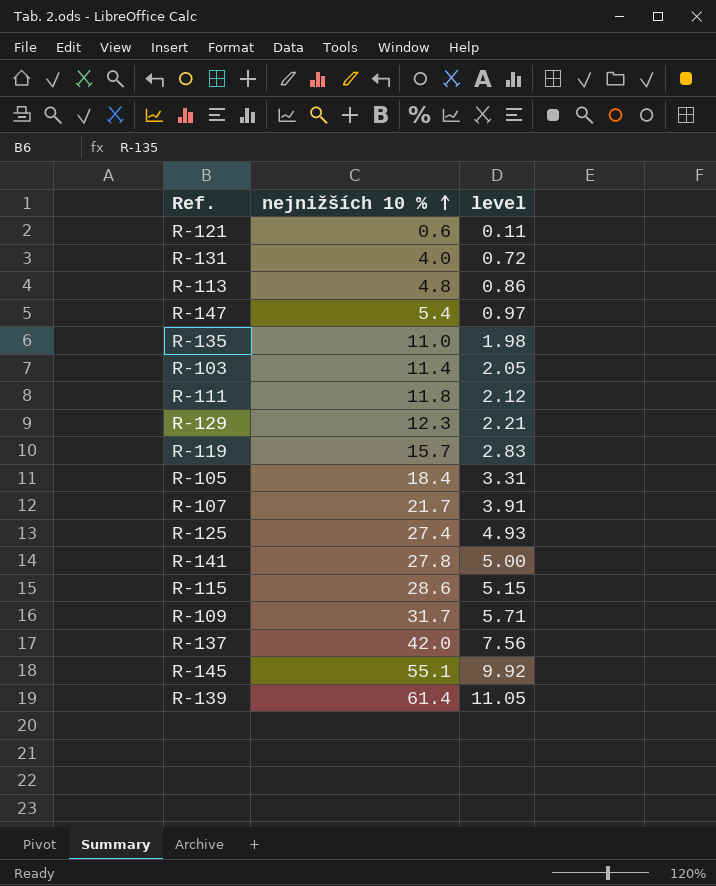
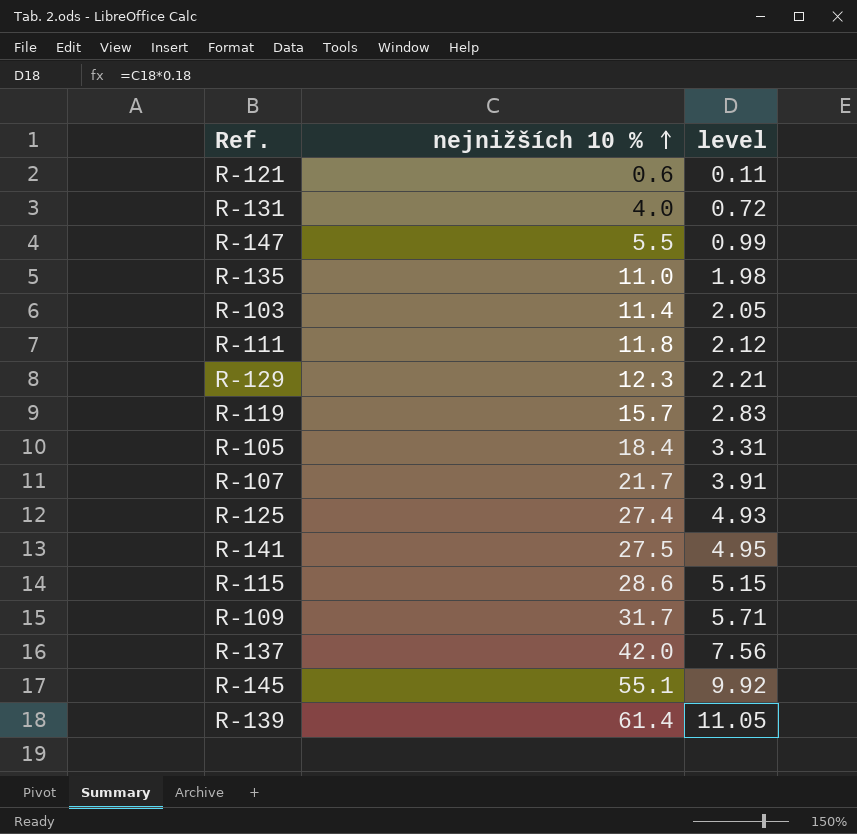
row R-113: 4.8 | 0.86 -> none
R-147 | nejnižších 10 %: 5.4 -> 5.5
R-147 | level: 0.97 -> 0.99
R-141 | nejnižších 10 %: 27.8 -> 27.5
R-141 | level: 5.00 -> 4.95

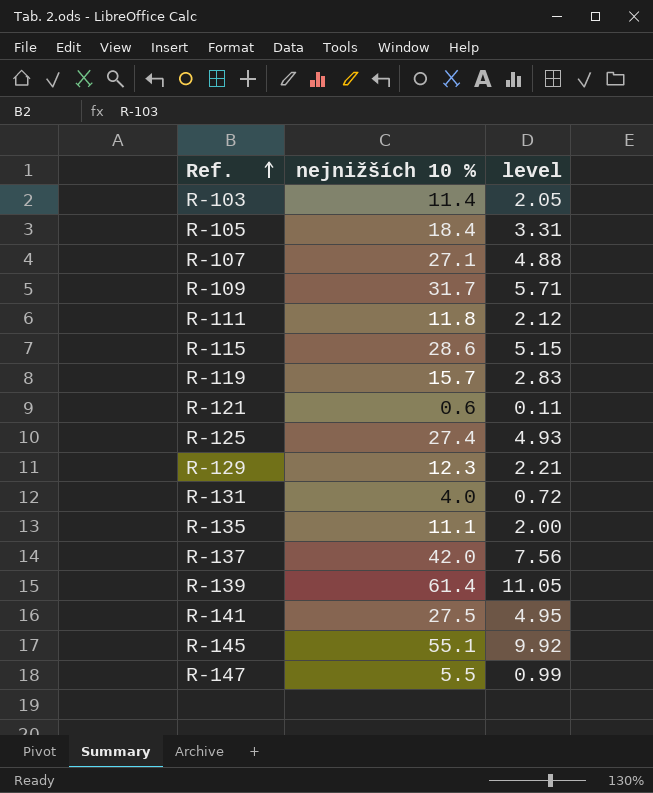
row order: nejnižších 10 % ascending -> Ref. ascending
R-107 | nejnižších 10 %: 21.7 -> 27.1
R-107 | level: 3.91 -> 4.88
R-135 | nejnižších 10 %: 11.0 -> 11.1
R-135 | level: 1.98 -> 2.00

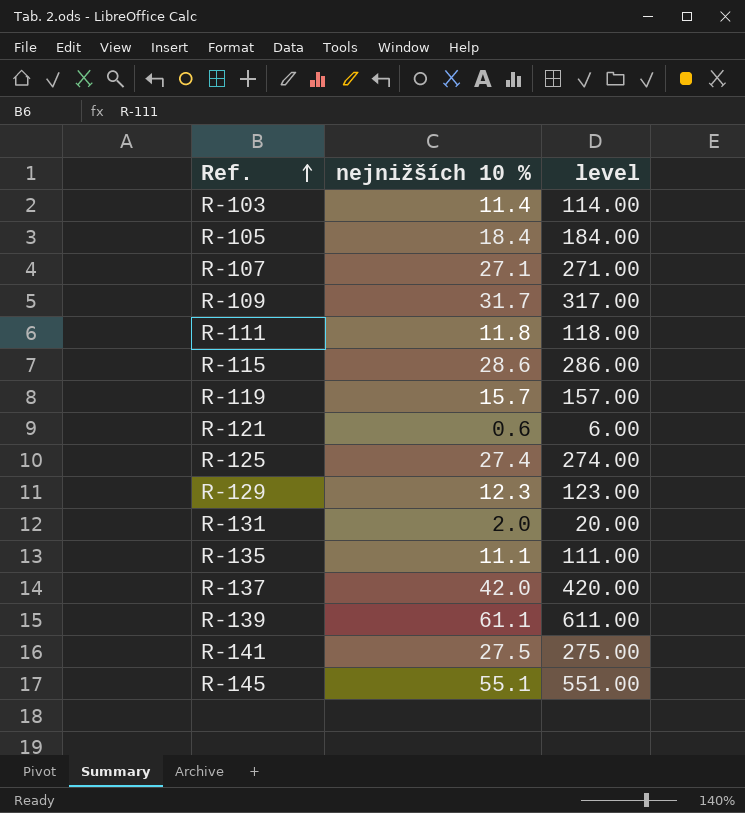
column level | formula: [nejnižších 10 %] * 0.18 -> [nejnižších 10 %] * 10
row R-147: 5.5 | 0.99 -> none
R-131 | nejnižších 10 %: 4.0 -> 2.0
R-139 | nejnižších 10 %: 61.4 -> 61.1

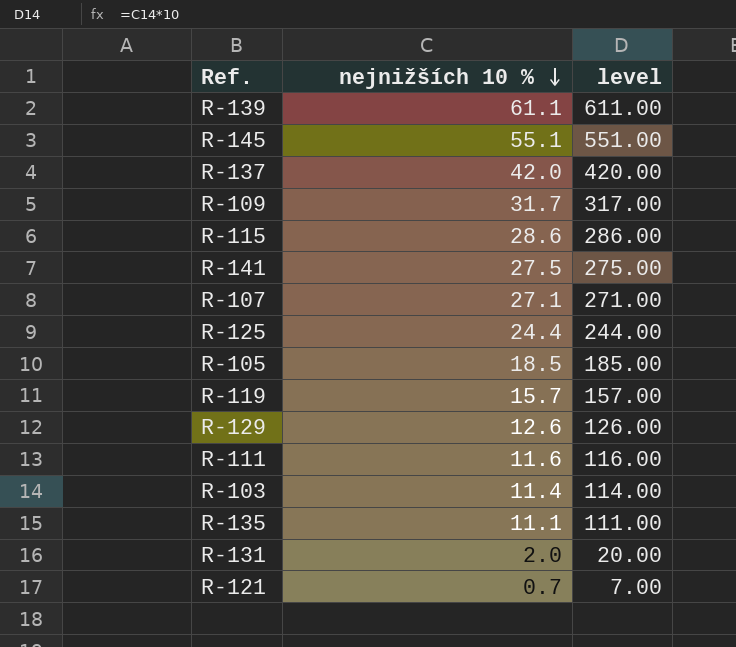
row order: Ref. ascending -> nejnižších 10 % descending
R-125 | nejnižších 10 %: 27.4 -> 24.4
R-125 | level: 274.00 -> 244.00
R-105 | nejnižších 10 %: 18.4 -> 18.5
R-105 | level: 184.00 -> 185.00
R-129 | nejnižších 10 %: 12.3 -> 12.6
R-129 | level: 123.00 -> 126.00
R-111 | nejnižších 10 %: 11.8 -> 11.6
R-111 | level: 118.00 -> 116.00
R-121 | nejnižších 10 %: 0.6 -> 0.7
R-121 | level: 6.00 -> 7.00

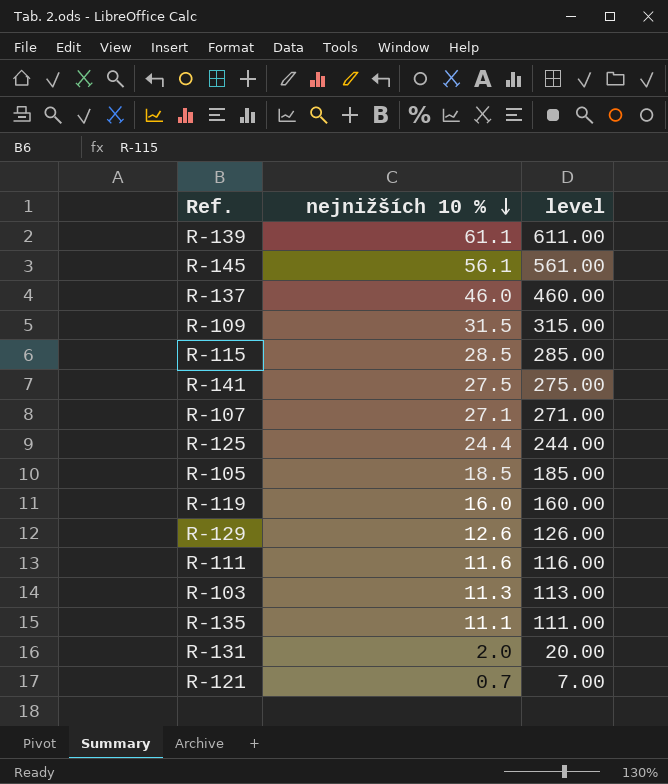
R-145 | nejnižších 10 %: 55.1 -> 56.1
R-145 | level: 551.00 -> 561.00
R-137 | nejnižších 10 %: 42.0 -> 46.0
R-137 | level: 420.00 -> 460.00
R-109 | nejnižších 10 %: 31.7 -> 31.5
R-109 | level: 317.00 -> 315.00
R-115 | nejnižších 10 %: 28.6 -> 28.5
R-115 | level: 286.00 -> 285.00
R-119 | nejnižších 10 %: 15.7 -> 16.0
R-119 | level: 157.00 -> 160.00
R-103 | nejnižších 10 %: 11.4 -> 11.3
R-103 | level: 114.00 -> 113.00

